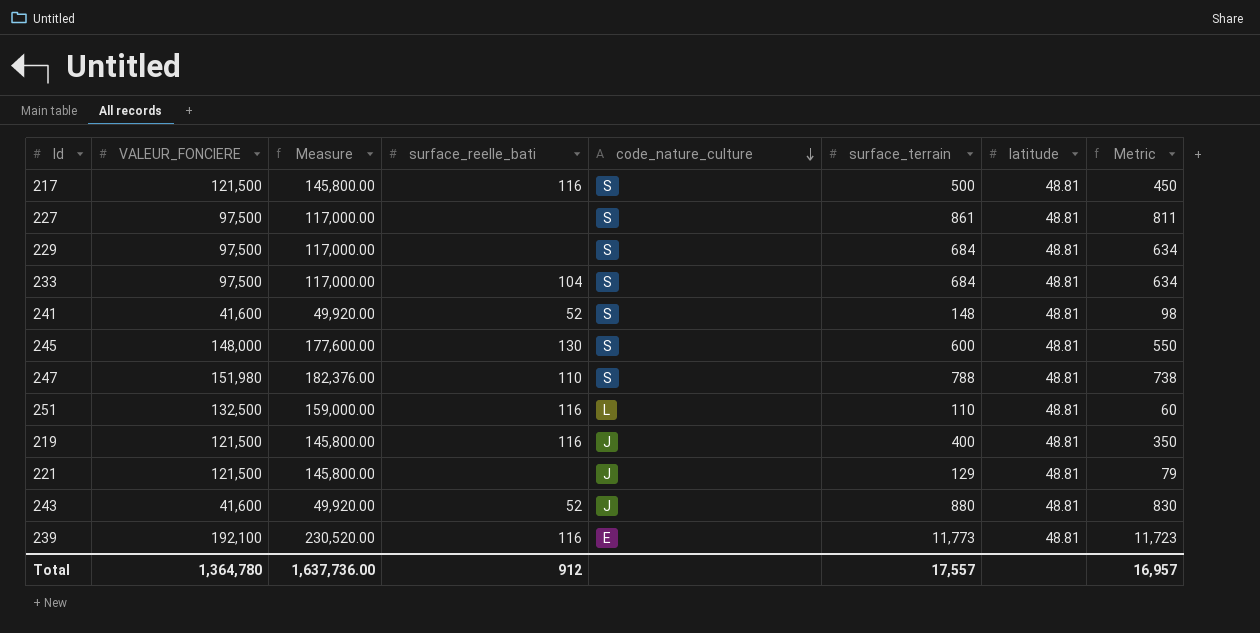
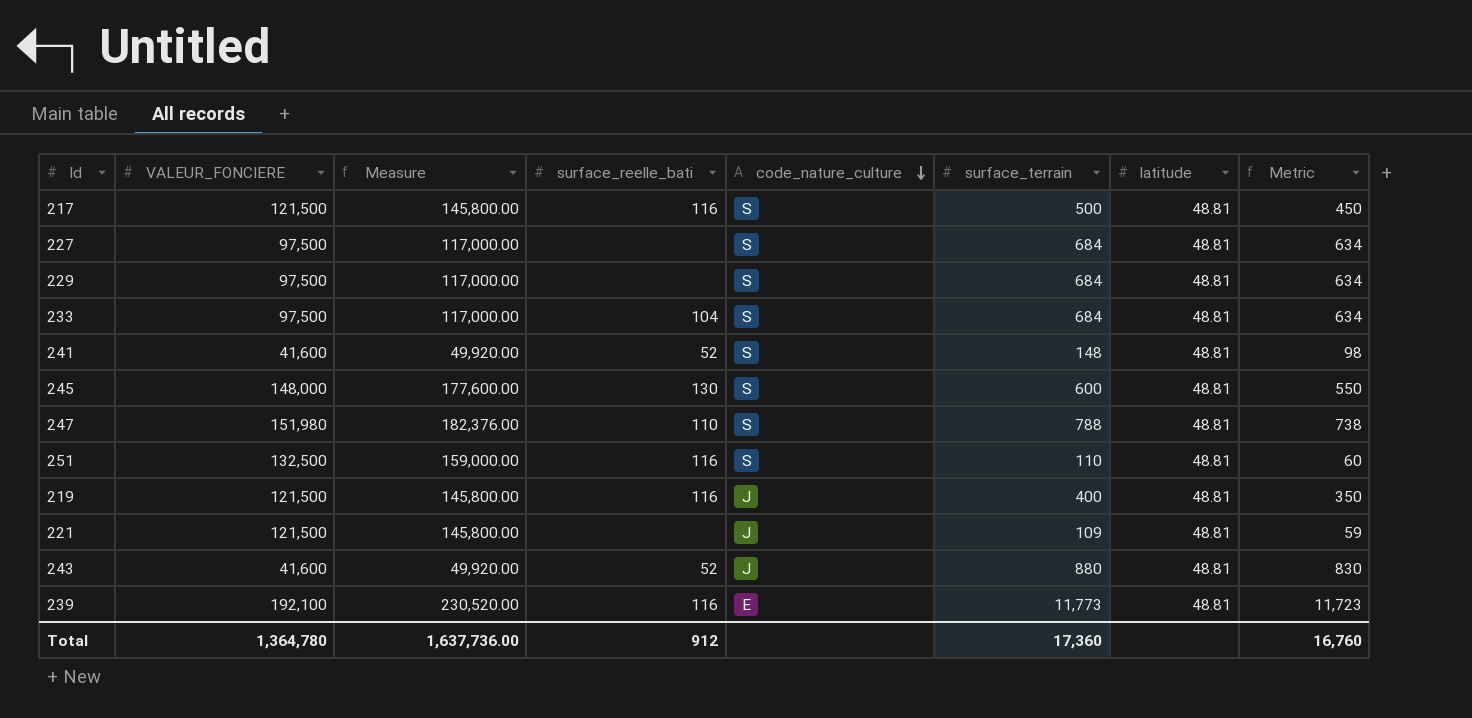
227 | surface_terrain: 861 -> 684
227 | Metric: 811 -> 634
251 | code_nature_culture: L -> S
221 | surface_terrain: 129 -> 109
221 | Metric: 79 -> 59
Total | surface_terrain: 17,557 -> 17,360
Total | Metric: 16,957 -> 16,760

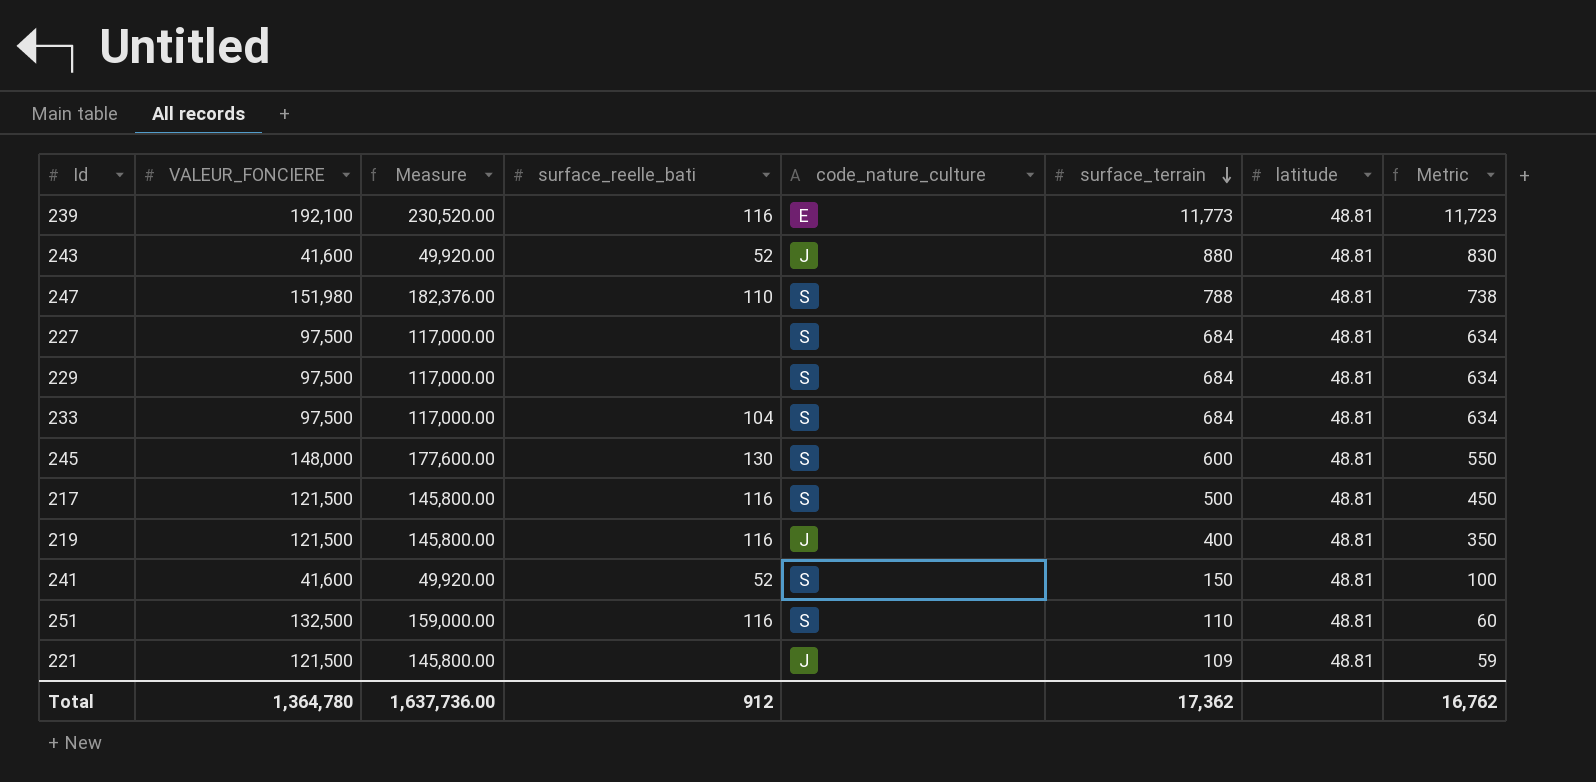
row order: code_nature_culture descending -> surface_terrain descending
241 | surface_terrain: 148 -> 150
241 | Metric: 98 -> 100
Total | surface_terrain: 17,360 -> 17,362
Total | Metric: 16,760 -> 16,762

